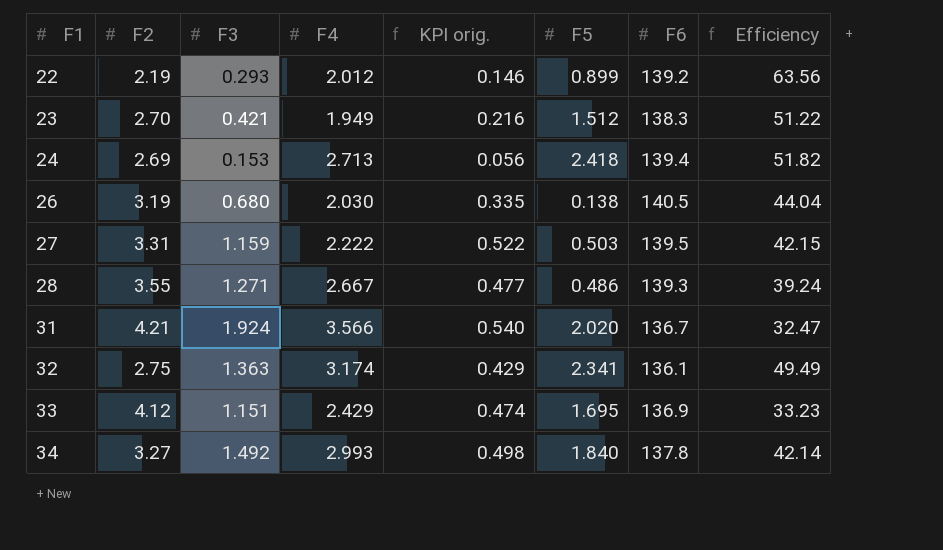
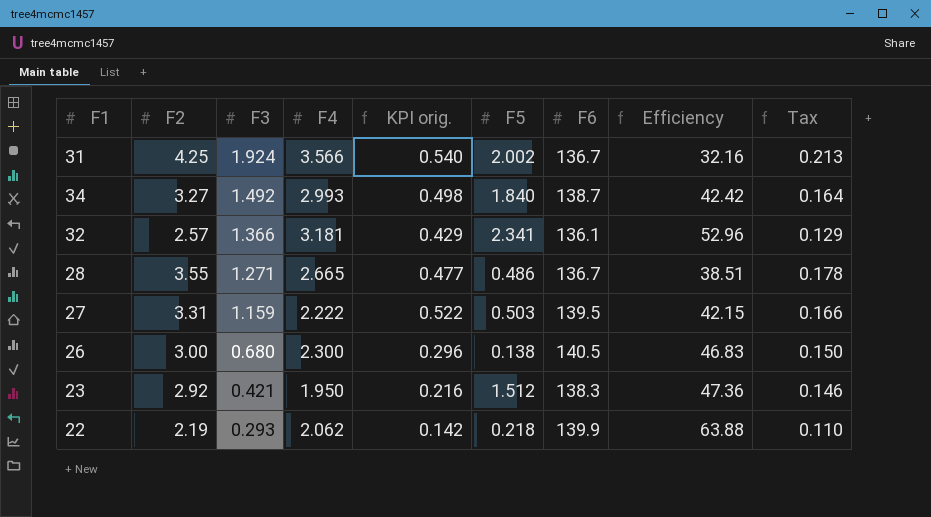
row order: F1 ascending -> F3 descending
column Tax | formula: none -> [F2] * 0.05
row 24: 2.69 | 0.153 | 2.713 | 0.056 | 2.418 | 139.4 | 51.82 -> none
row 33: 4.12 | 1.151 | 2.429 | 0.474 | 1.695 | 136.9 | 33.23 -> none
31 | F2: 4.21 -> 4.25
31 | F5: 2.020 -> 2.002
31 | Efficiency: 32.47 -> 32.16
34 | F6: 137.8 -> 138.7
34 | Efficiency: 42.14 -> 42.42
32 | F2: 2.75 -> 2.57
32 | F3: 1.363 -> 1.366
32 | F4: 3.174 -> 3.181
32 | Efficiency: 49.49 -> 52.96
28 | F4: 2.667 -> 2.665
28 | F6: 139.3 -> 136.7
28 | Efficiency: 39.24 -> 38.51
26 | F2: 3.19 -> 3.00
26 | F4: 2.030 -> 2.300
26 | KPI orig.: 0.335 -> 0.296
26 | Efficiency: 44.04 -> 46.83
23 | F2: 2.70 -> 2.92
23 | F4: 1.949 -> 1.950
23 | Efficiency: 51.22 -> 47.36
22 | F4: 2.012 -> 2.062
22 | KPI orig.: 0.146 -> 0.142
22 | F5: 0.899 -> 0.218
22 | F6: 139.2 -> 139.9
22 | Efficiency: 63.56 -> 63.88

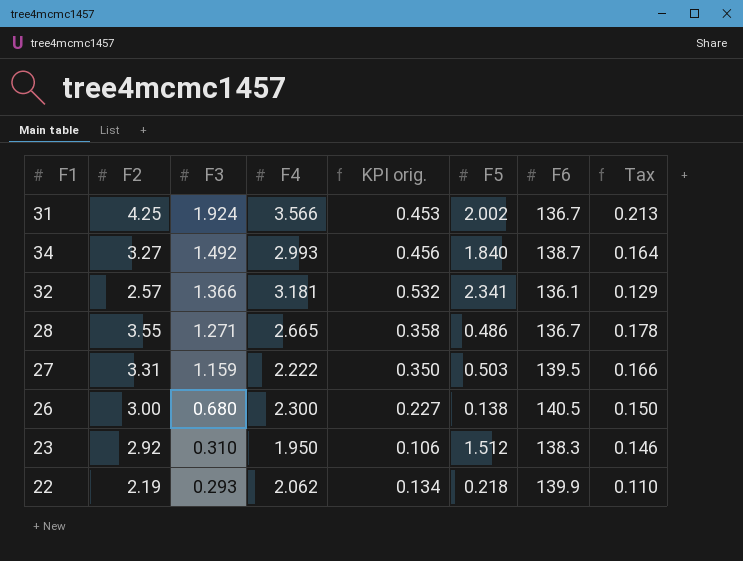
column Efficiency | formula: [F6] / [F2] -> none
column KPI orig. | formula: [F3] / [F4] -> [F3] / [F2]
23 | F3: 0.421 -> 0.310

